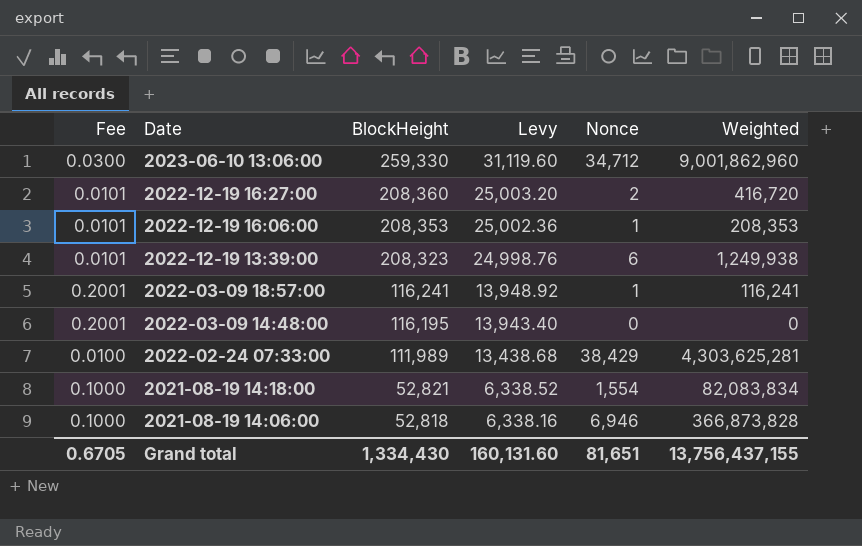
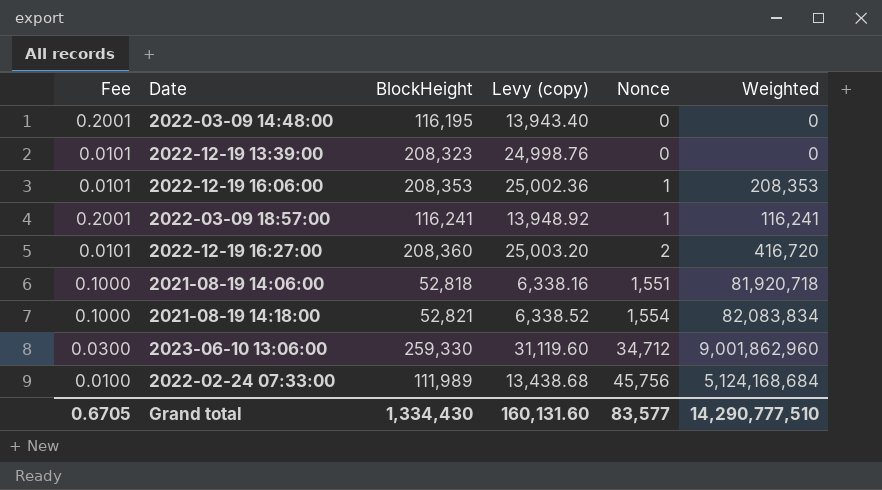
row order: Date descending -> Nonce ascending
column name: Levy -> Levy (copy)
2022-12-19 13:39:00 | Nonce: 6 -> 0
2022-12-19 13:39:00 | Weighted: 1,249,938 -> 0
2021-08-19 14:06:00 | Nonce: 6,946 -> 1,551
2021-08-19 14:06:00 | Weighted: 366,873,828 -> 81,920,718
2022-02-24 07:33:00 | Nonce: 38,429 -> 45,756
2022-02-24 07:33:00 | Weighted: 4,303,625,281 -> 5,124,168,684
Grand total | Nonce: 81,651 -> 83,577
Grand total | Weighted: 13,756,437,155 -> 14,290,777,510

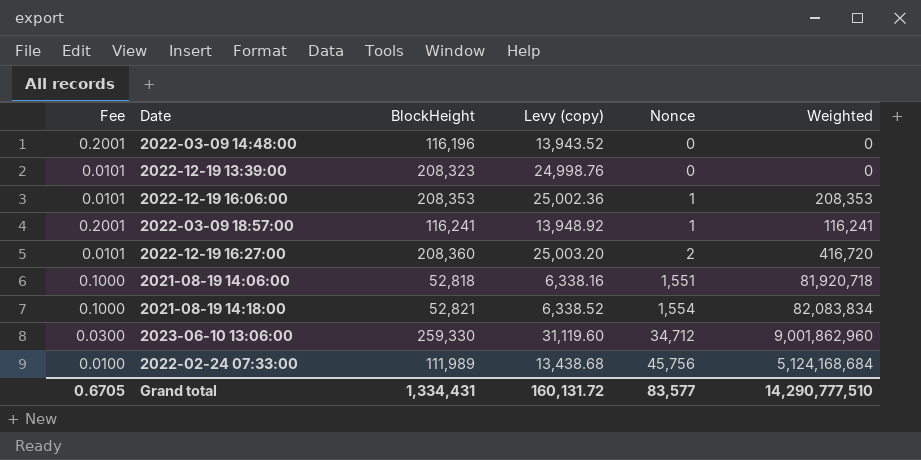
2022-03-09 14:48:00 | BlockHeight: 116,195 -> 116,196
2022-03-09 14:48:00 | Levy (copy): 13,943.40 -> 13,943.52
Grand total | BlockHeight: 1,334,430 -> 1,334,431
Grand total | Levy (copy): 160,131.60 -> 160,131.72

